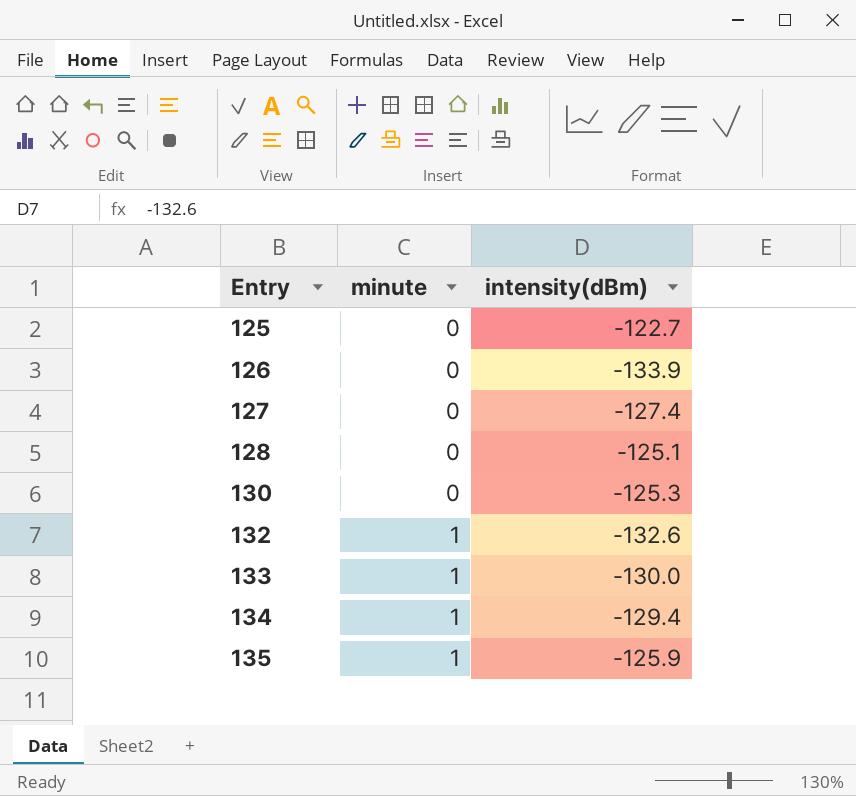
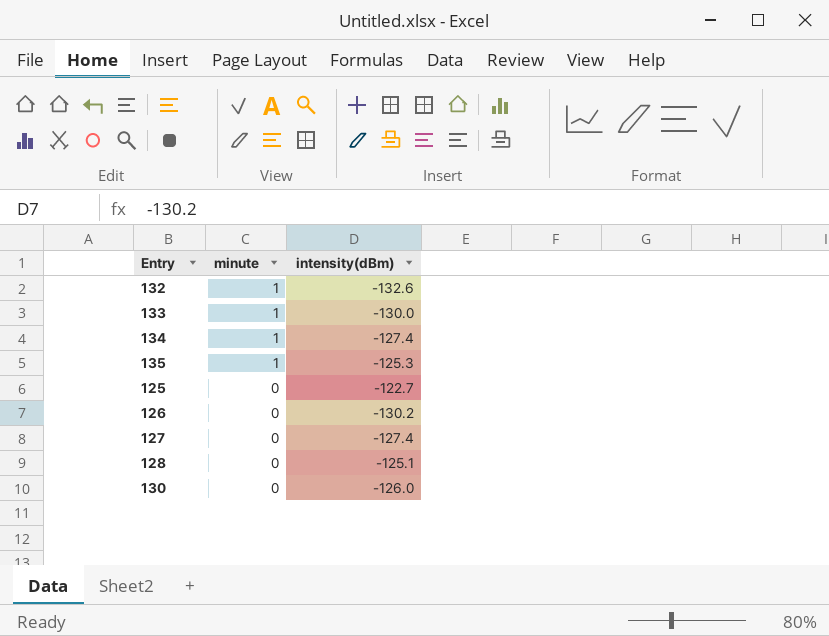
row order: Entry ascending -> minute descending
134 | intensity(dBm): -129.4 -> -127.4
135 | intensity(dBm): -125.9 -> -125.3
126 | intensity(dBm): -133.9 -> -130.2
130 | intensity(dBm): -125.3 -> -126.0

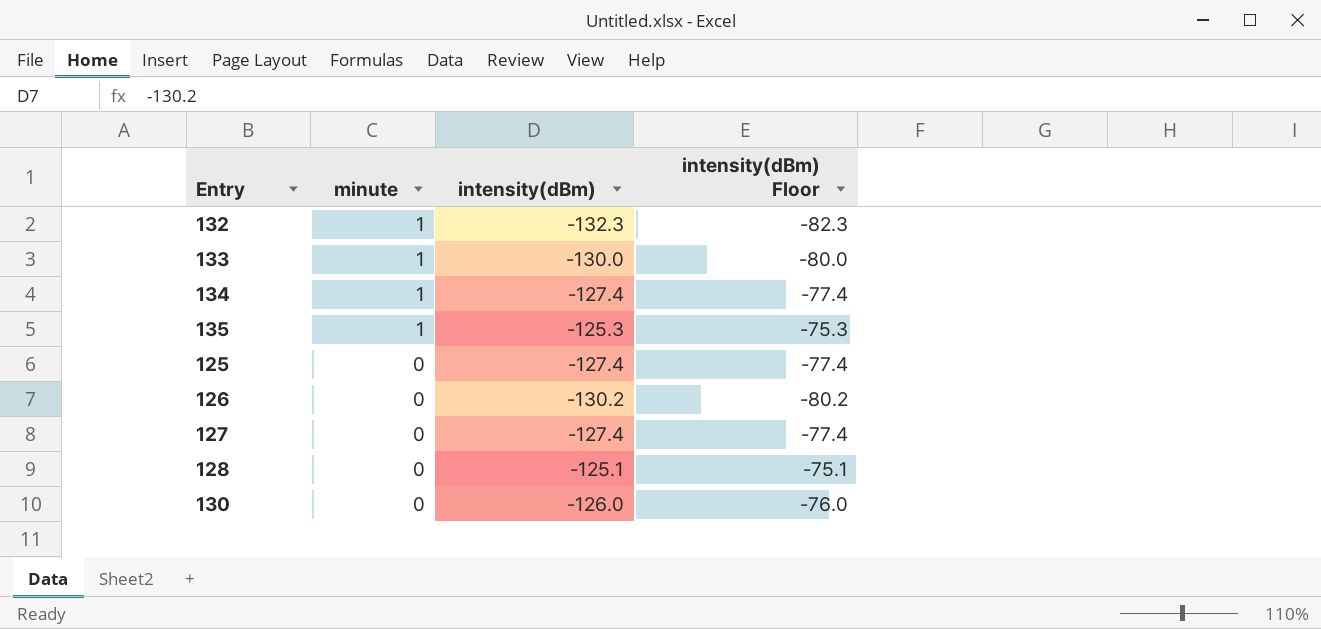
column intensity(dBm) Floor | formula: none -> [intensity(dBm)] + 50
132 | intensity(dBm): -132.6 -> -132.3
125 | intensity(dBm): -122.7 -> -127.4

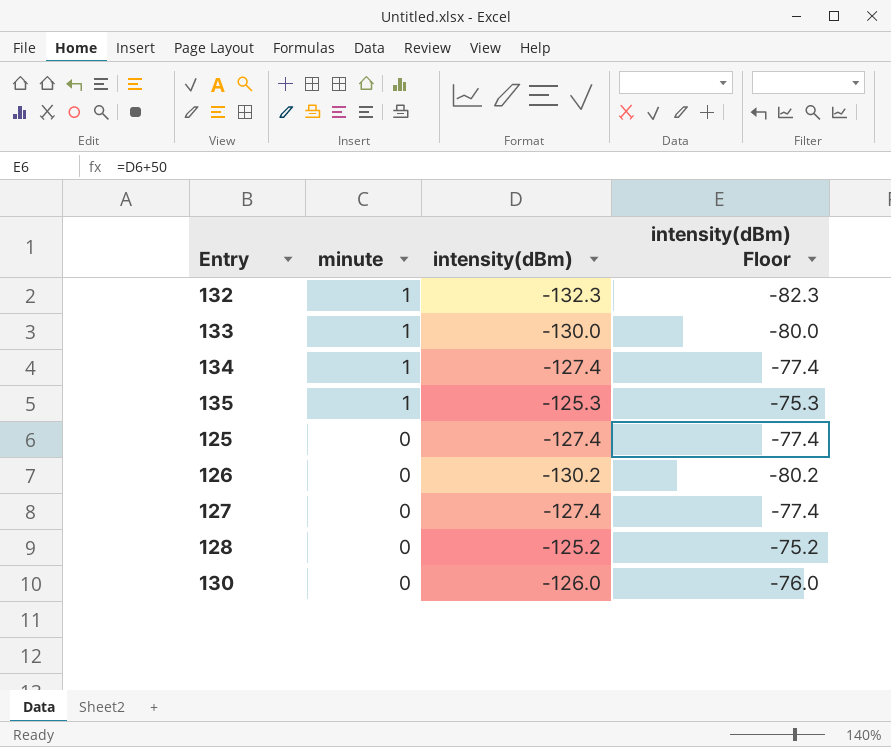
128 | intensity(dBm): -125.1 -> -125.2
128 | intensity(dBm) Floor: -75.1 -> -75.2

